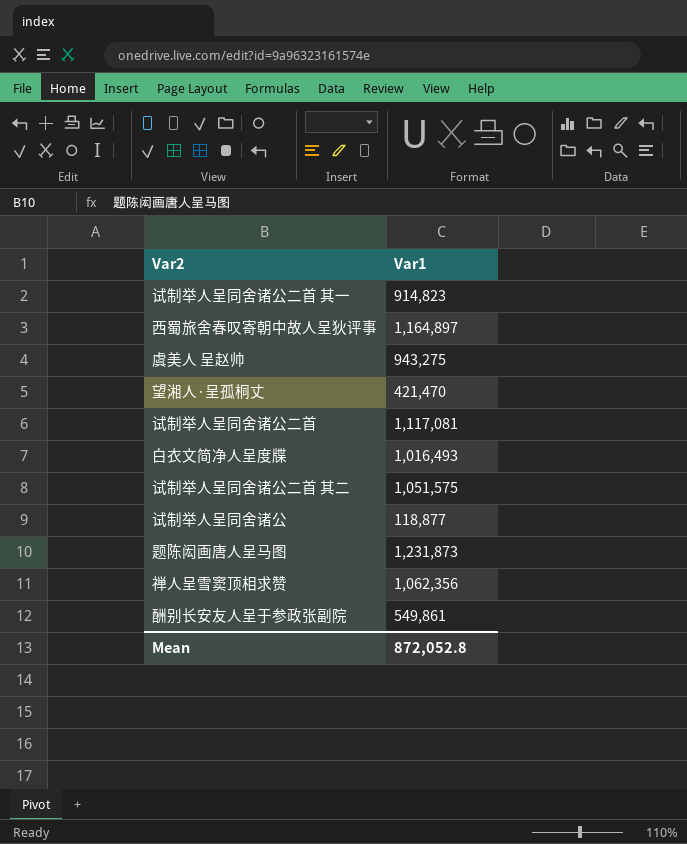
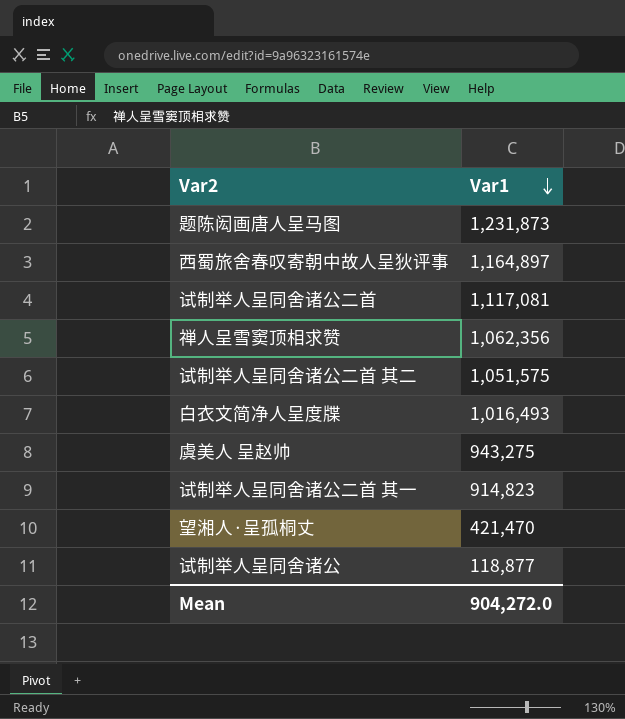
row order: none -> Var1 descending
row 酬别长安友人呈于参政张副院: 549,861 -> none
Mean | Var1: 872,052.8 -> 904,272.0

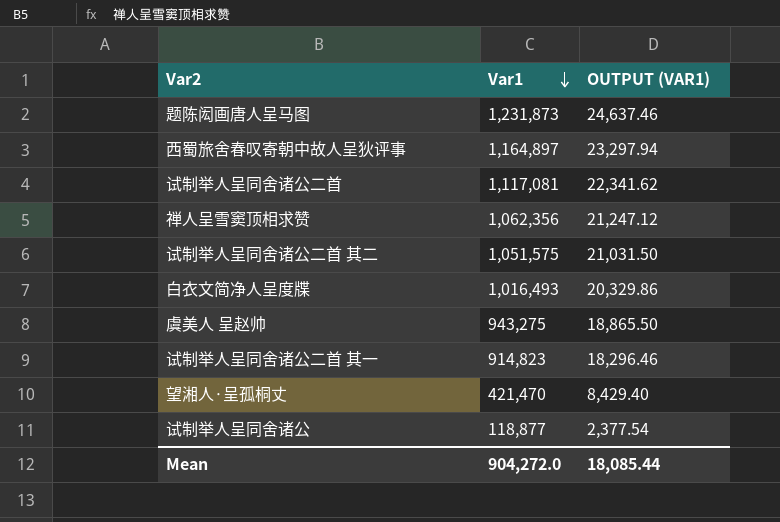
column OUTPUT (VAR1) | formula: none -> [Var1] * 0.02

